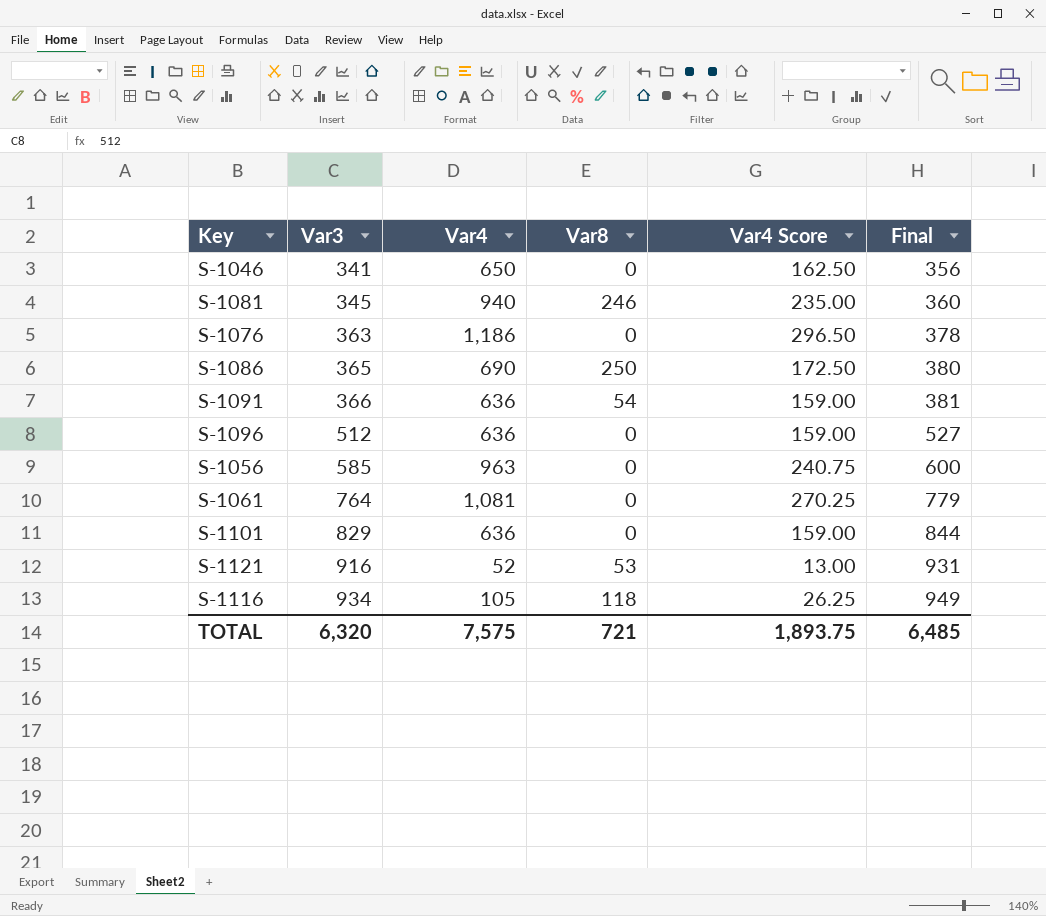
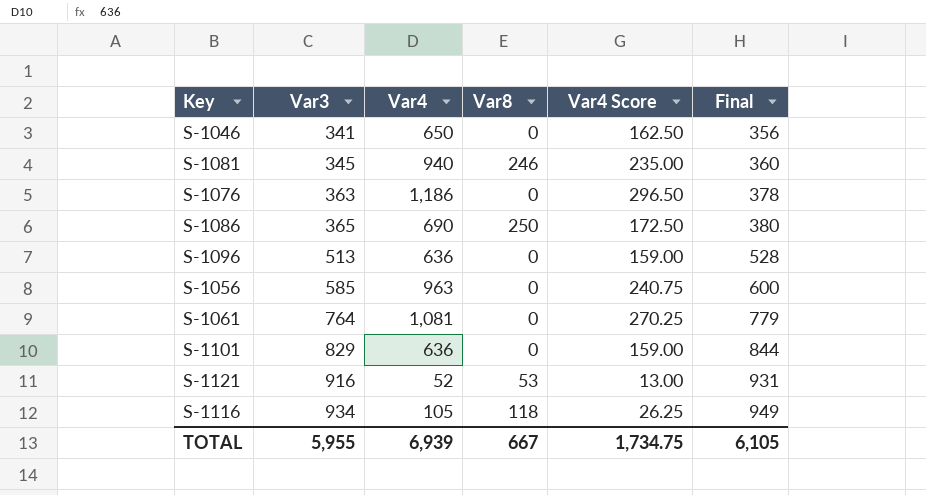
row S-1091: 366 | 636 | 54 | 159.00 | 381 -> none
S-1096 | Var3: 512 -> 513
S-1096 | Final: 527 -> 528
TOTAL | Var3: 6,320 -> 5,955
TOTAL | Var4: 7,575 -> 6,939
TOTAL | Var8: 721 -> 667
TOTAL | Var4 Score: 1,893.75 -> 1,734.75
TOTAL | Final: 6,485 -> 6,105

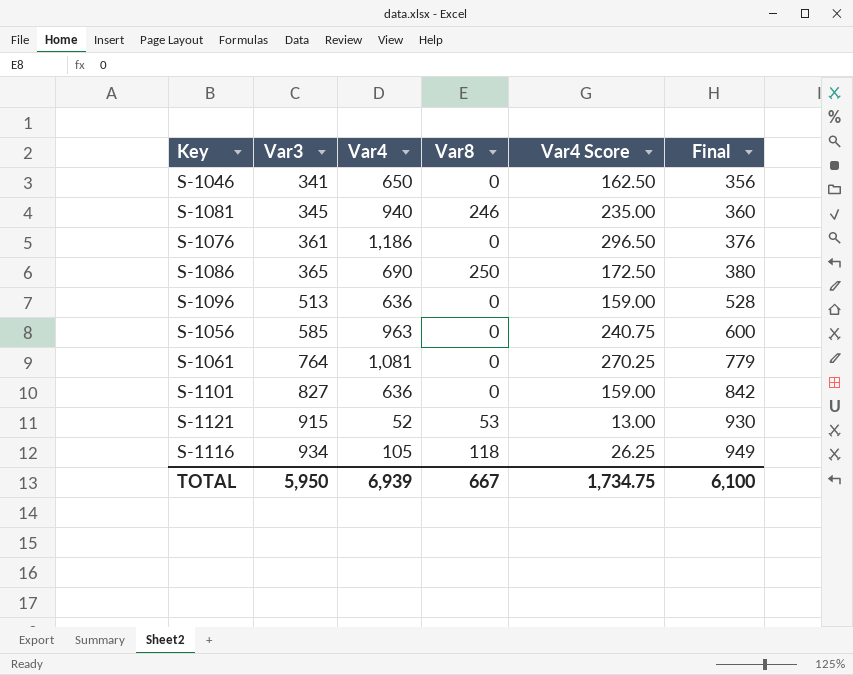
S-1076 | Var3: 363 -> 361
S-1076 | Final: 378 -> 376
S-1101 | Var3: 829 -> 827
S-1101 | Final: 844 -> 842
S-1121 | Var3: 916 -> 915
S-1121 | Final: 931 -> 930
TOTAL | Var3: 5,955 -> 5,950
TOTAL | Final: 6,105 -> 6,100

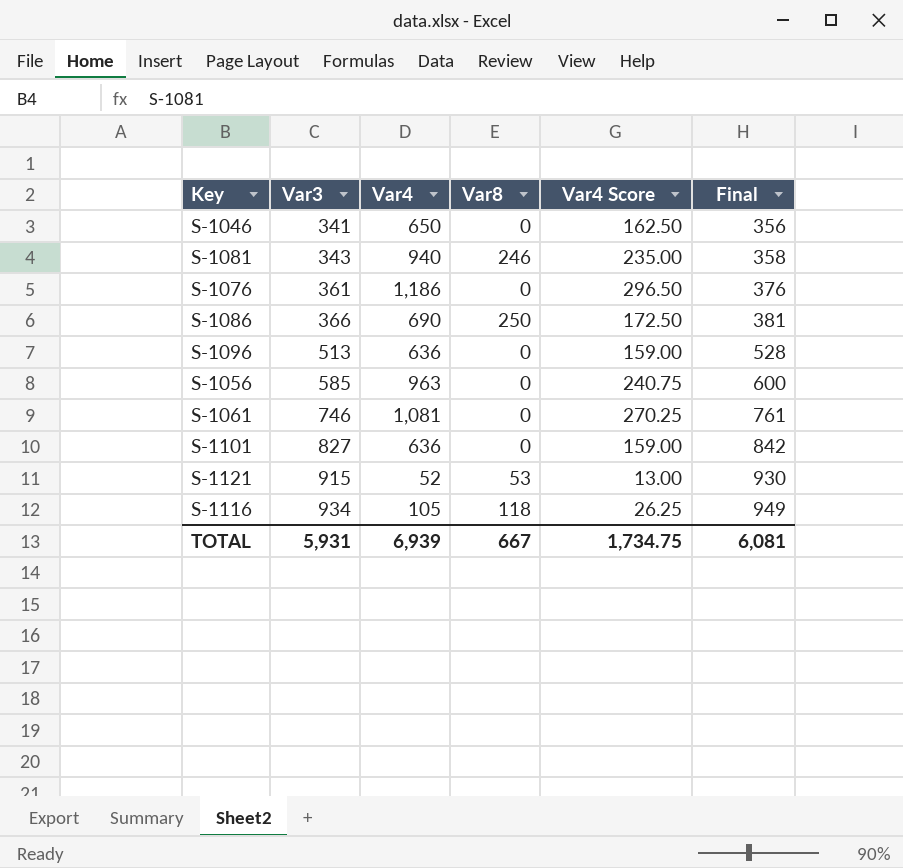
S-1081 | Var3: 345 -> 343
S-1081 | Final: 360 -> 358
S-1086 | Var3: 365 -> 366
S-1086 | Final: 380 -> 381
S-1061 | Var3: 764 -> 746
S-1061 | Final: 779 -> 761
TOTAL | Var3: 5,950 -> 5,931
TOTAL | Final: 6,100 -> 6,081

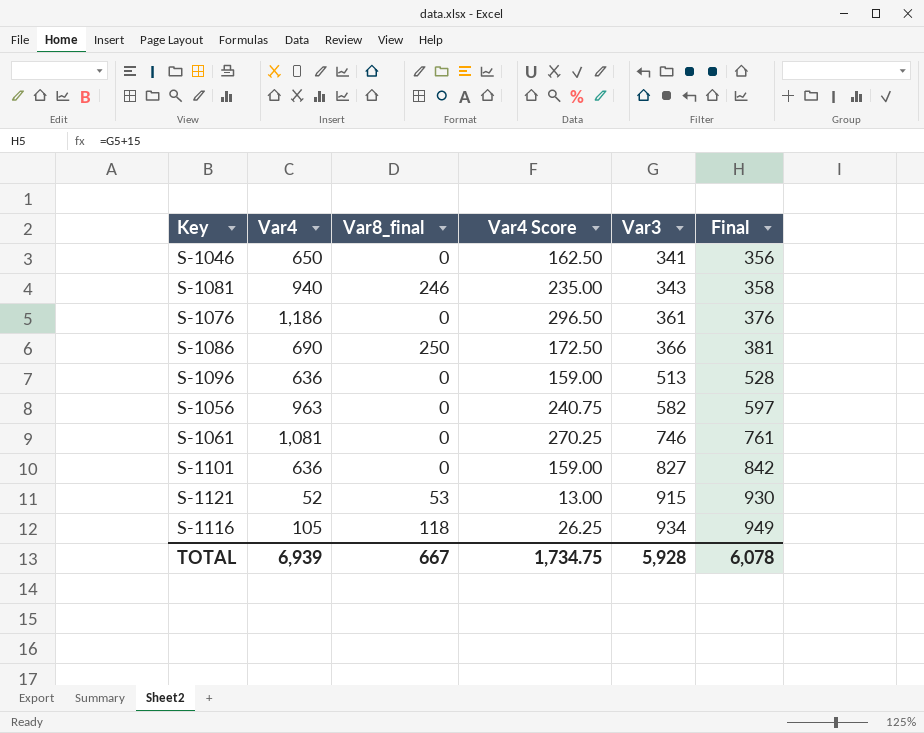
column name: Var8 -> Var8_final
column Var3 | position: 2 -> 5
S-1056 | Var3: 585 -> 582
S-1056 | Final: 600 -> 597
TOTAL | Var3: 5,931 -> 5,928
TOTAL | Final: 6,081 -> 6,078

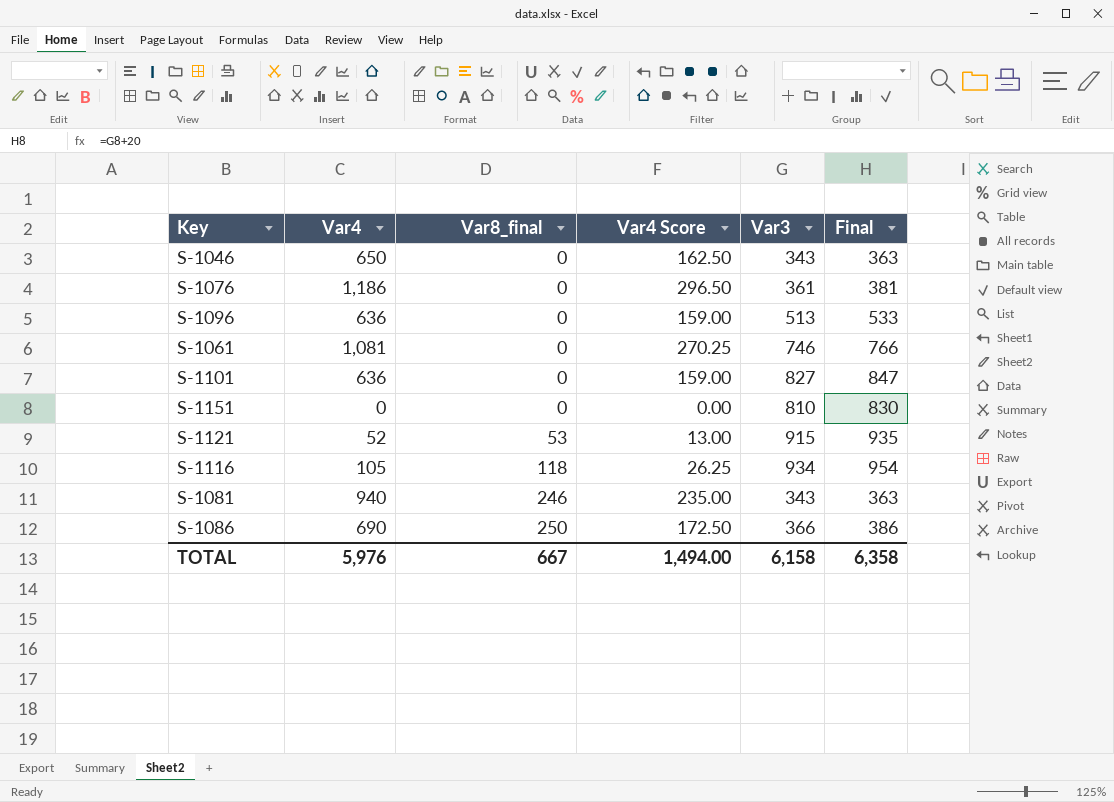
row order: Var3 ascending -> Var8_final ascending
column Final | formula: [Var3] + 15 -> [Var3] + 20
row S-1056: 963 | 0 | 240.75 | 582 | 597 -> none
S-1046 | Var3: 341 -> 343
row S-1151: none -> 0 | 0 | 0.00 | 810 | 830
TOTAL | Var4: 6,939 -> 5,976
TOTAL | Var4 Score: 1,734.75 -> 1,494.00
TOTAL | Var3: 5,928 -> 6,158
TOTAL | Final: 6,078 -> 6,358

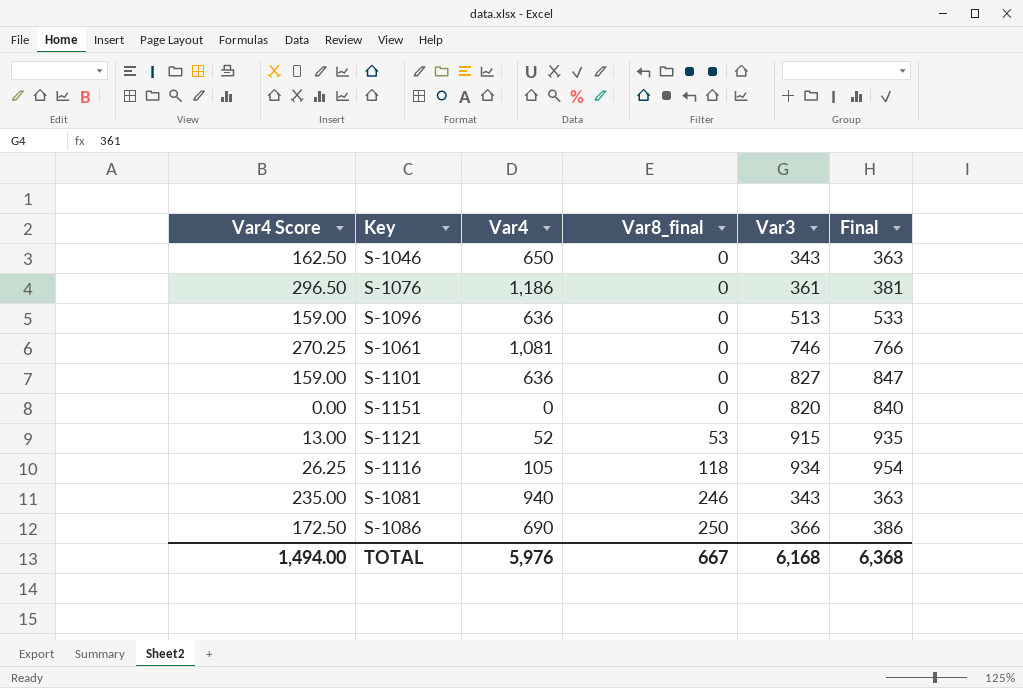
column Var4 Score | position: 4 -> 1
S-1151 | Var3: 810 -> 820
S-1151 | Final: 830 -> 840
TOTAL | Var3: 6,158 -> 6,168
TOTAL | Final: 6,358 -> 6,368

